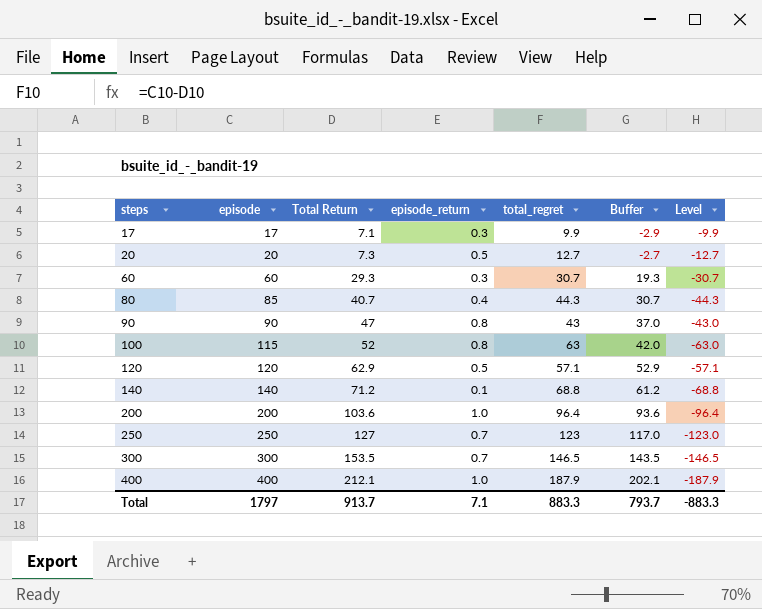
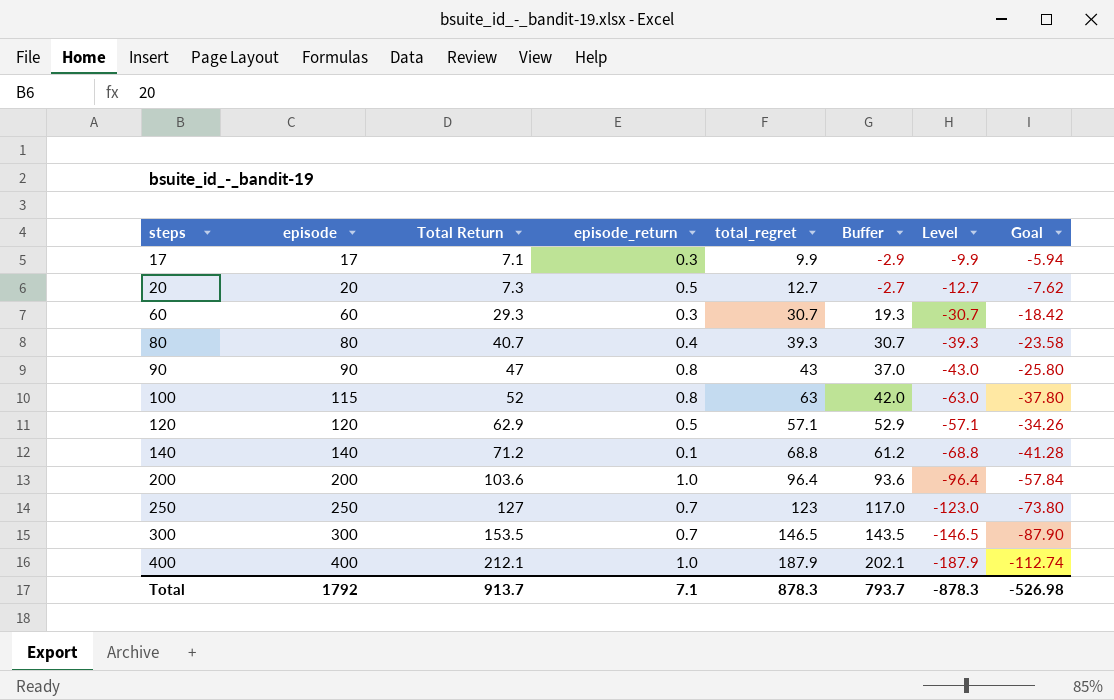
column Goal | formula: none -> [Level] * 0.6
80 | episode: 85 -> 80
80 | total_regret: 44.3 -> 39.3
80 | Level: -44.3 -> -39.3
Total | episode: 1797 -> 1792
Total | total_regret: 883.3 -> 878.3
Total | Level: -883.3 -> -878.3

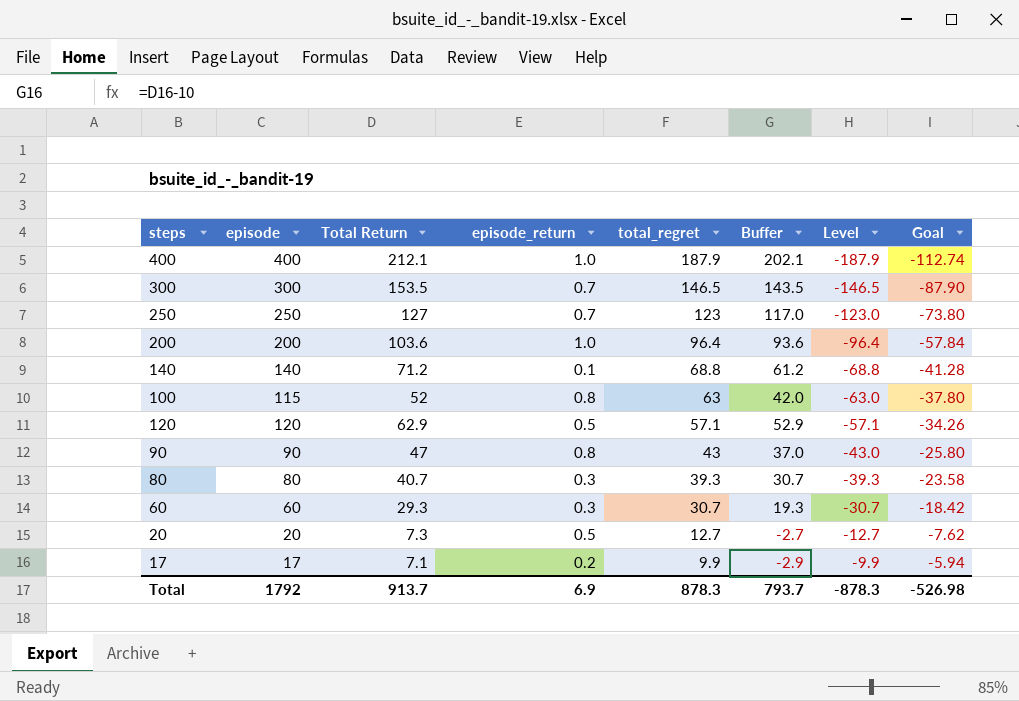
row order: steps ascending -> total_regret descending
80 | episode_return: 0.4 -> 0.3
17 | episode_return: 0.3 -> 0.2
Total | episode_return: 7.1 -> 6.9

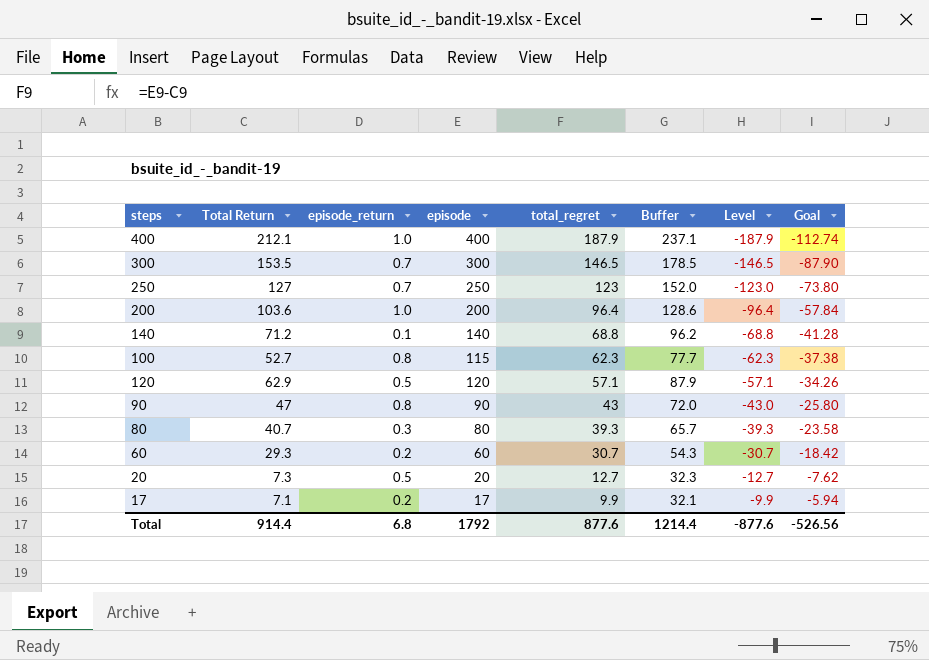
column episode | position: 2 -> 4
column Buffer | formula: [Total Return] - 10 -> [Total Return] + 25
100 | Total Return: 52 -> 52.7
100 | total_regret: 63 -> 62.3
100 | Level: -63.0 -> -62.3
100 | Goal: -37.80 -> -37.38
60 | episode_return: 0.3 -> 0.2
Total | Total Return: 913.7 -> 914.4
Total | episode_return: 6.9 -> 6.8
Total | total_regret: 878.3 -> 877.6
Total | Buffer: 793.7 -> 1214.4
Total | Level: -878.3 -> -877.6
Total | Goal: -526.98 -> -526.56

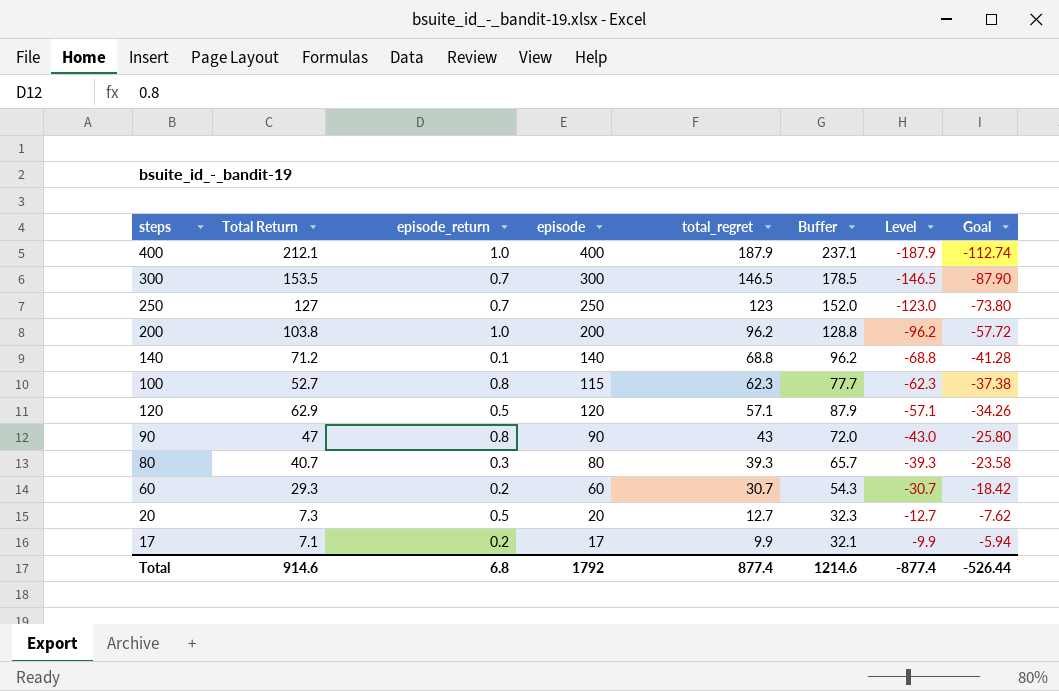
200 | Total Return: 103.6 -> 103.8
200 | total_regret: 96.4 -> 96.2
200 | Buffer: 128.6 -> 128.8
200 | Level: -96.4 -> -96.2
200 | Goal: -57.84 -> -57.72
Total | Total Return: 914.4 -> 914.6
Total | total_regret: 877.6 -> 877.4
Total | Buffer: 1214.4 -> 1214.6
Total | Level: -877.6 -> -877.4
Total | Goal: -526.56 -> -526.44

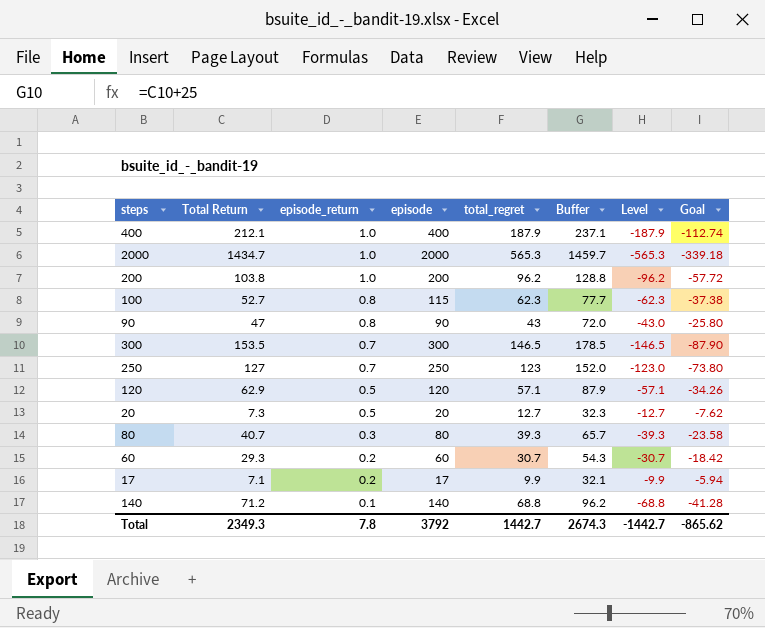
row order: total_regret descending -> episode_return descending
row 2000: none -> 1434.7 | 1.0 | 2000 | 565.3 | 1459.7 | -565.3 | -339.18
Total | Total Return: 914.6 -> 2349.3
Total | episode_return: 6.8 -> 7.8
Total | episode: 1792 -> 3792
Total | total_regret: 877.4 -> 1442.7
Total | Buffer: 1214.6 -> 2674.3
Total | Level: -877.4 -> -1442.7
Total | Goal: -526.44 -> -865.62

